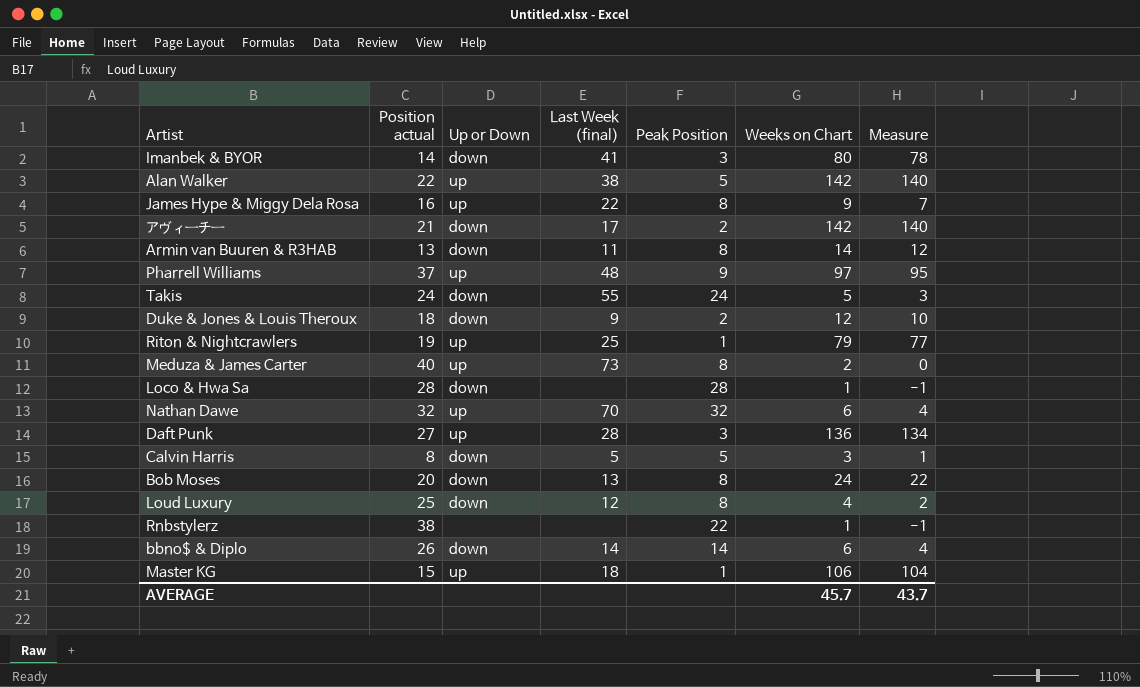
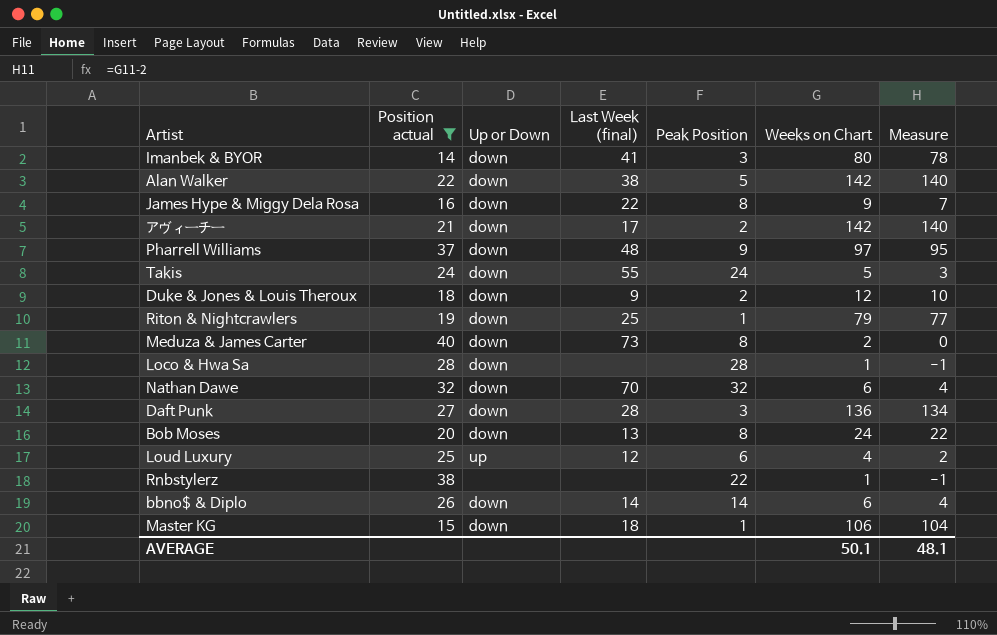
filter: none -> Position actual >= 14
Alan Walker | Up or Down: up -> down
James Hype & Miggy Dela Rosa | Up or Down: up -> down
Pharrell Williams | Up or Down: up -> down
Riton & Nightcrawlers | Up or Down: up -> down
Meduza & James Carter | Up or Down: up -> down
Nathan Dawe | Up or Down: up -> down
Daft Punk | Up or Down: up -> down
Loud Luxury | Up or Down: down -> up
Loud Luxury | Peak Position: 8 -> 6
Master KG | Up or Down: up -> down
AVERAGE | Weeks on Chart: 45.7 -> 50.1
AVERAGE | Measure: 43.7 -> 48.1

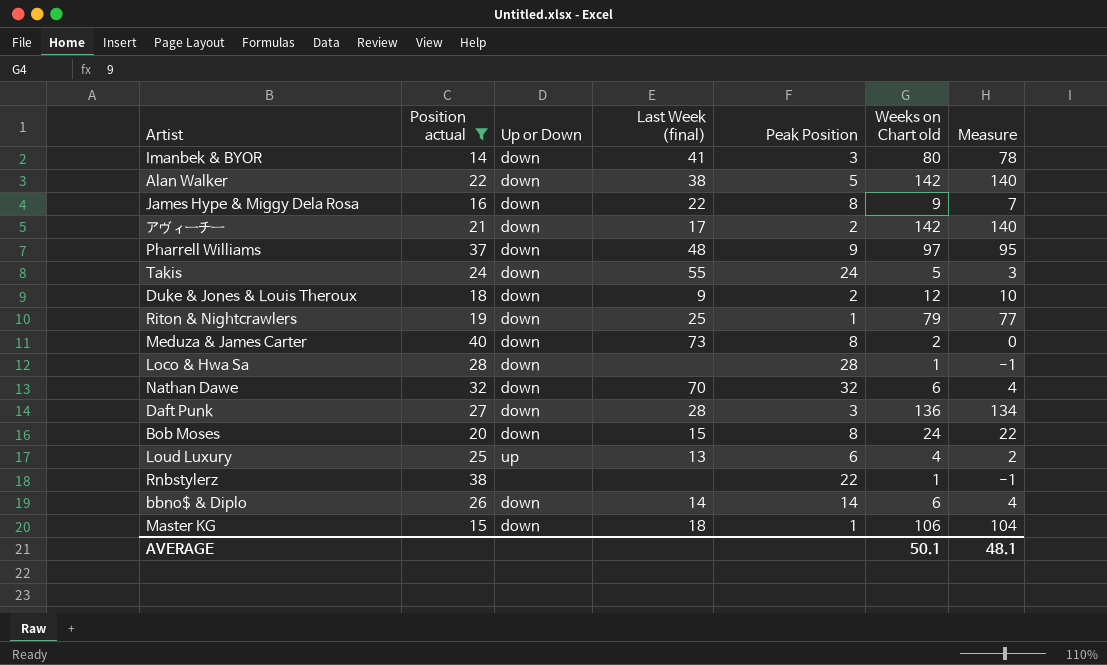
column name: Weeks on Chart -> Weeks on Chart old
Bob Moses | Last Week (final): 13 -> 15
Loud Luxury | Last Week (final): 12 -> 13

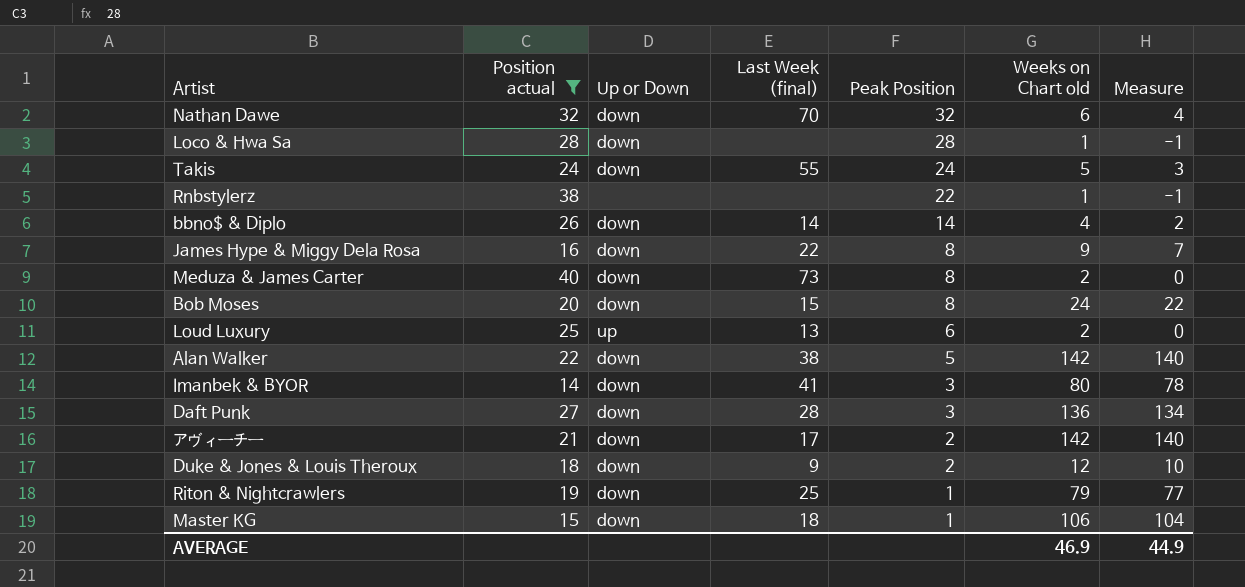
row order: none -> Peak Position descending
row Pharrell Williams: 37 | down | 48 | 9 | 97 | 95 -> none
bbno$ & Diplo | Weeks on Chart old: 6 -> 4
bbno$ & Diplo | Measure: 4 -> 2
Loud Luxury | Weeks on Chart old: 4 -> 2
Loud Luxury | Measure: 2 -> 0
AVERAGE | Weeks on Chart old: 50.1 -> 46.9
AVERAGE | Measure: 48.1 -> 44.9

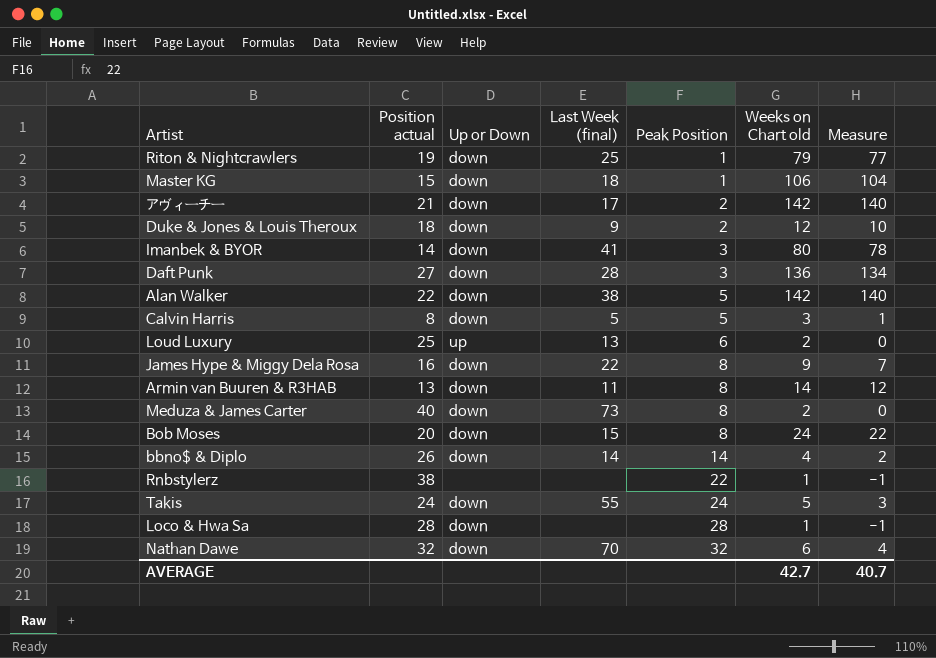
filter: Position actual >= 14 -> none
row order: Peak Position descending -> Peak Position ascending
AVERAGE | Weeks on Chart old: 46.9 -> 42.7
AVERAGE | Measure: 44.9 -> 40.7

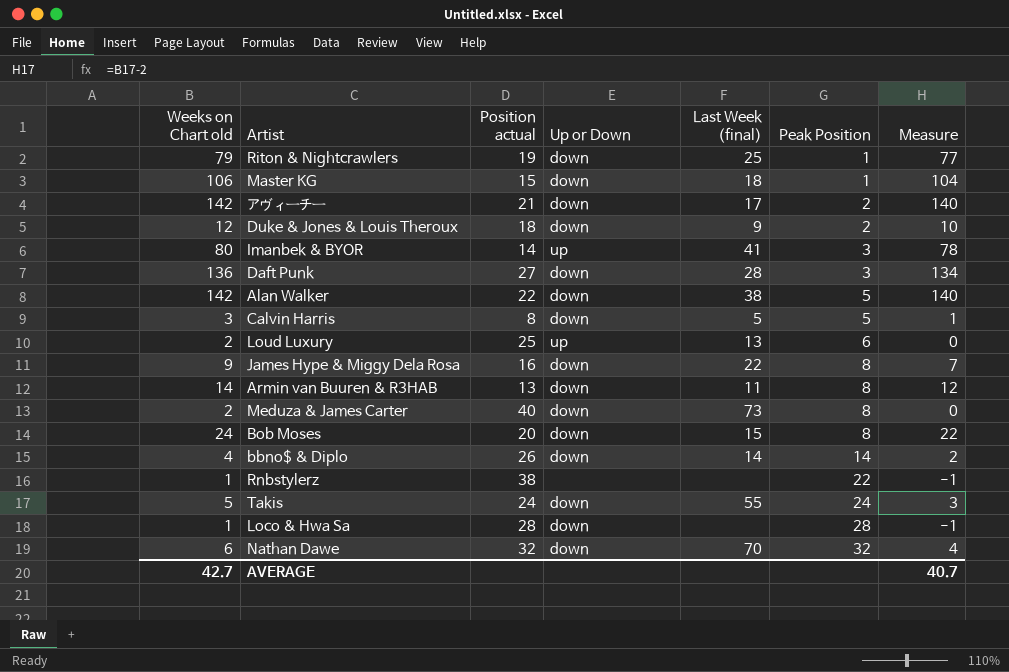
column Weeks on Chart old | position: 6 -> 1
Imanbek & BYOR | Up or Down: down -> up

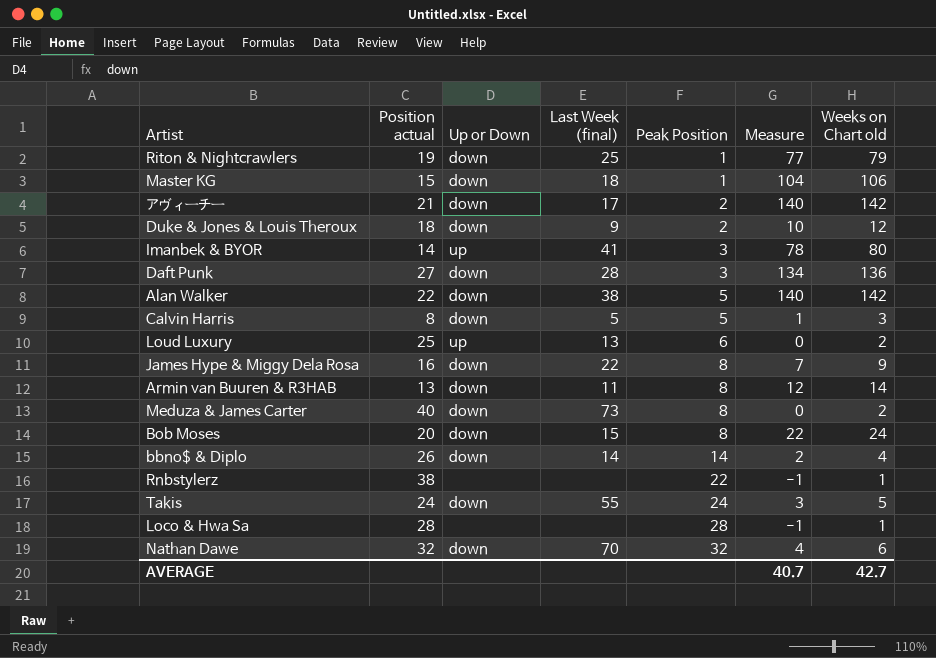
column Weeks on Chart old | position: 1 -> 7
Loco & Hwa Sa | Up or Down: down -> none

